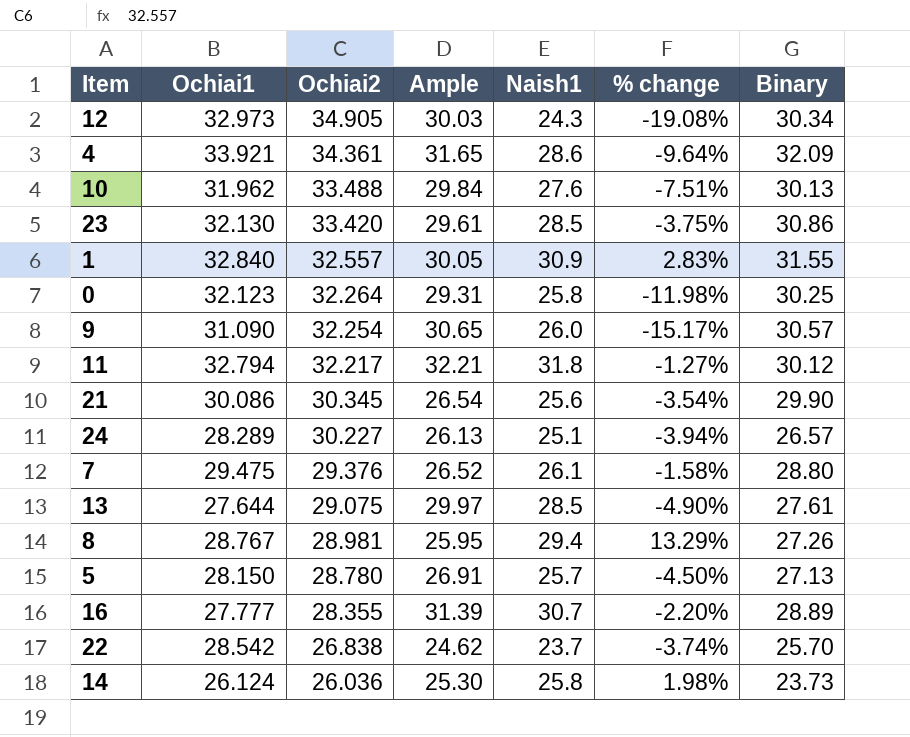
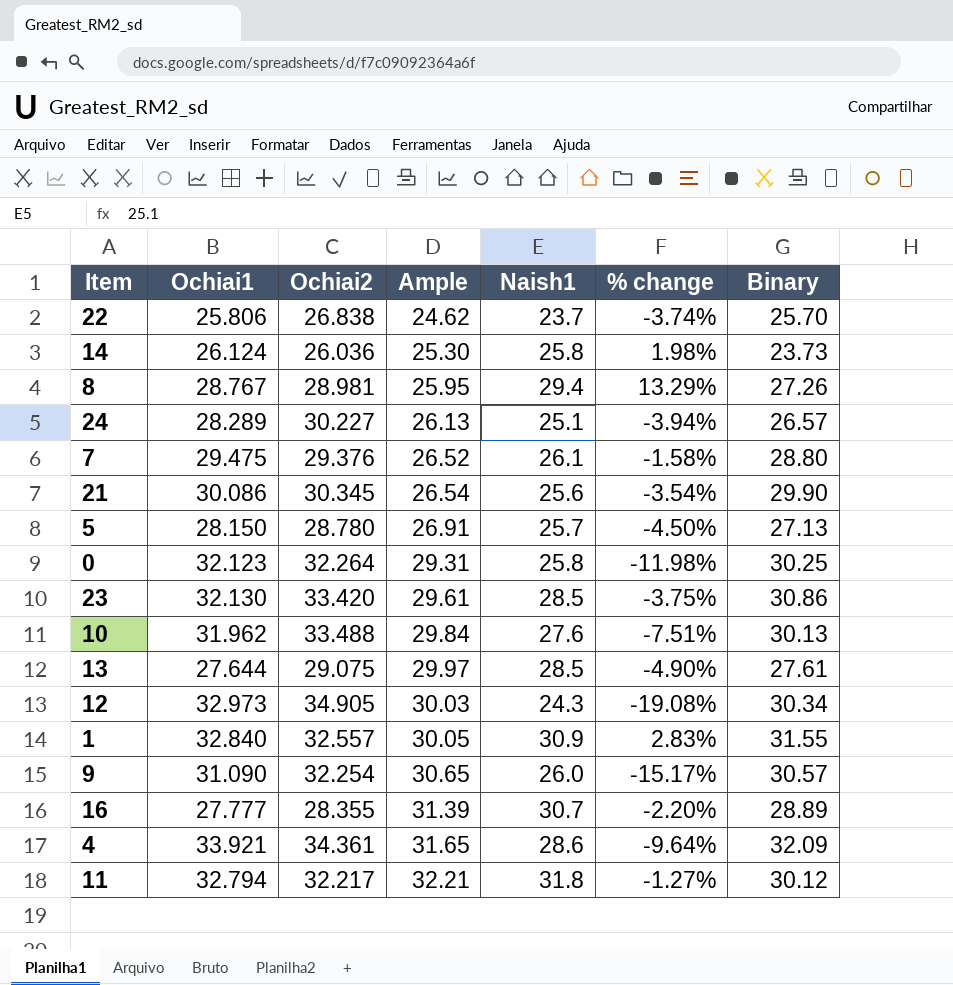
row order: Ochiai2 descending -> Ample ascending
22 | Ochiai1: 28.542 -> 25.806

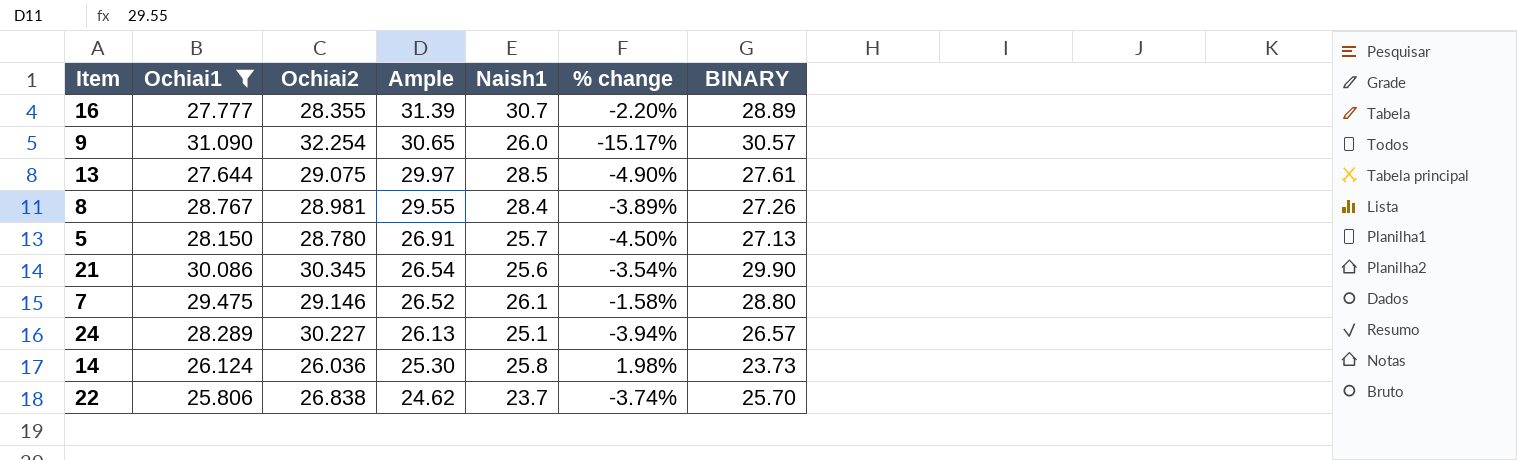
filter: none -> Ochiai1 <= 31.090
row order: Ample ascending -> Ample descending
column name: Binary -> BINARY
8 | Ample: 25.95 -> 29.55
8 | Naish1: 29.4 -> 28.4
8 | % change: 13.29% -> -3.89%
7 | Ochiai2: 29.376 -> 29.146

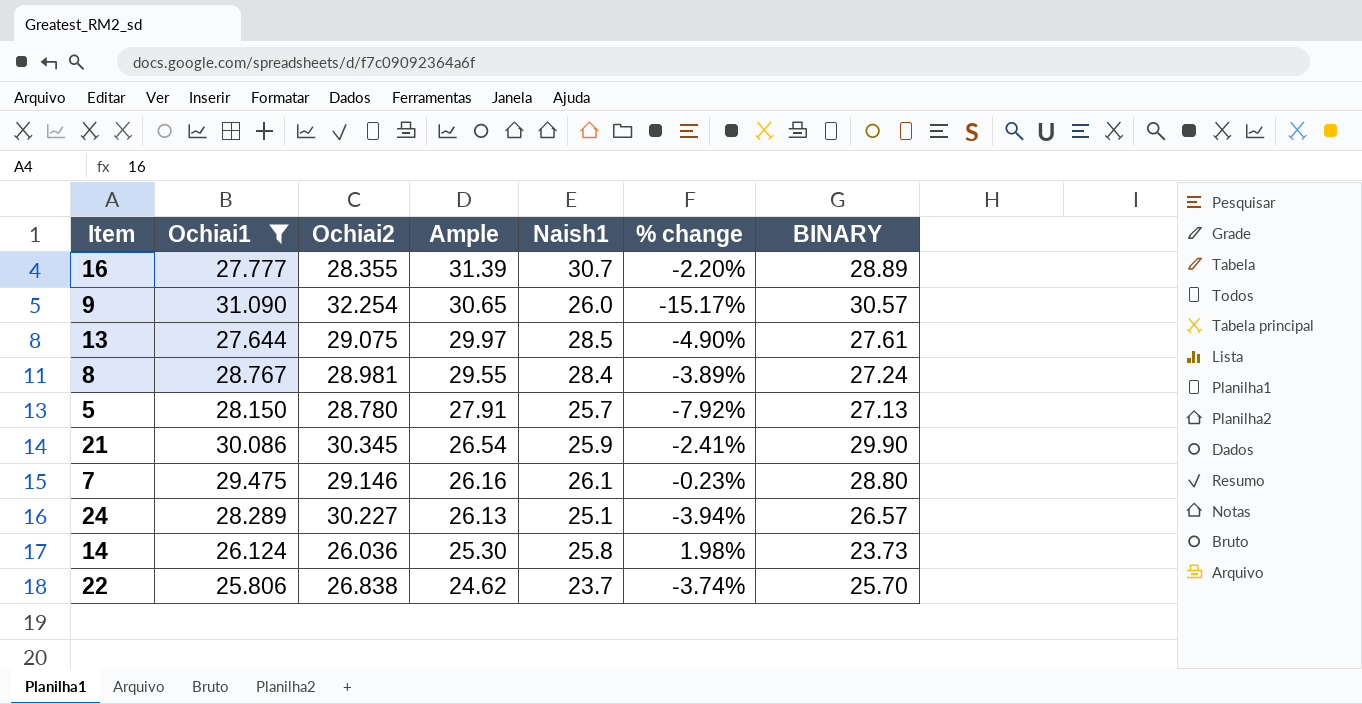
8 | BINARY: 27.26 -> 27.24
5 | Ample: 26.91 -> 27.91
5 | % change: -4.50% -> -7.92%
21 | Naish1: 25.6 -> 25.9
21 | % change: -3.54% -> -2.41%
7 | Ample: 26.52 -> 26.16
7 | % change: -1.58% -> -0.23%

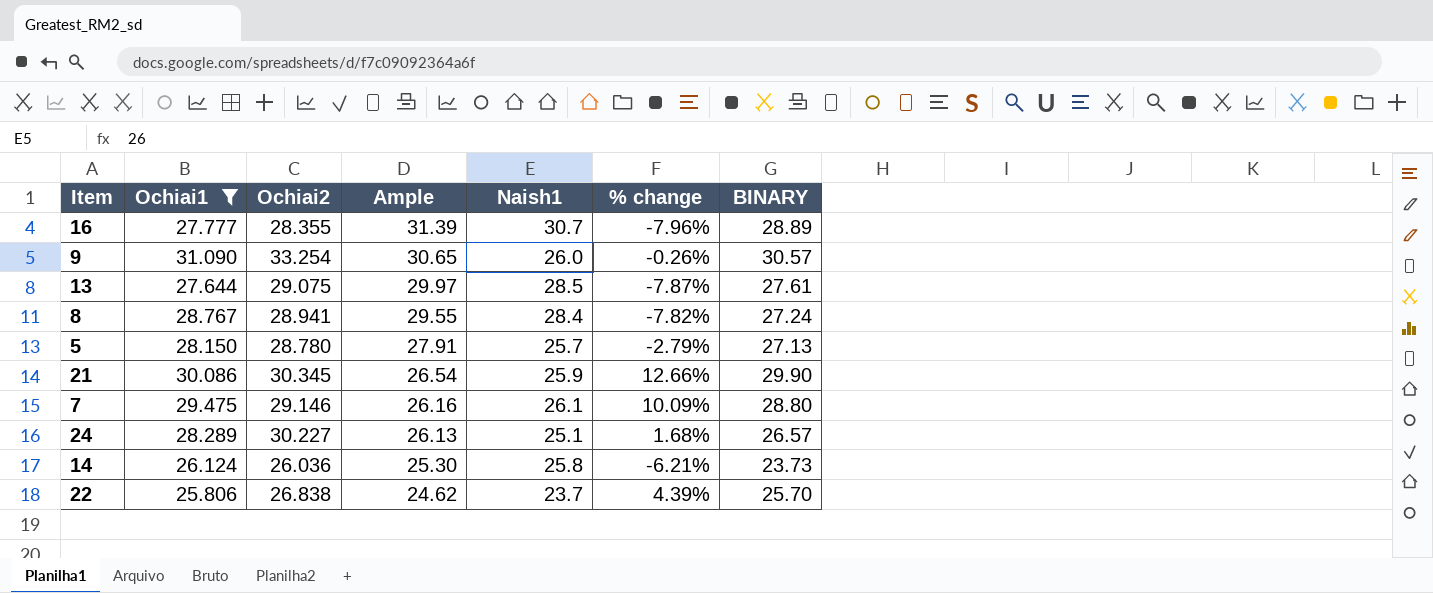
column % change | formula: ([Naish1] - [Ample]) / [Ample] -> ([BINARY] - [Ample]) / [Ample]
9 | Ochiai2: 32.254 -> 33.254
8 | Ochiai2: 28.981 -> 28.941

